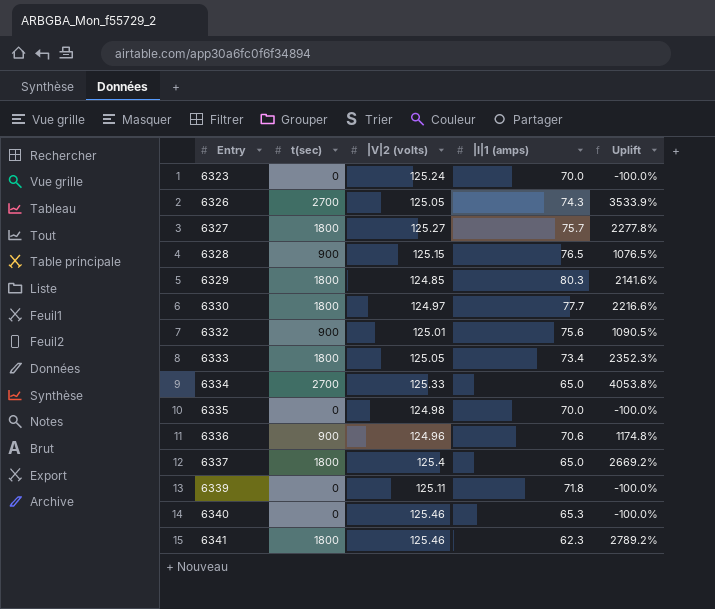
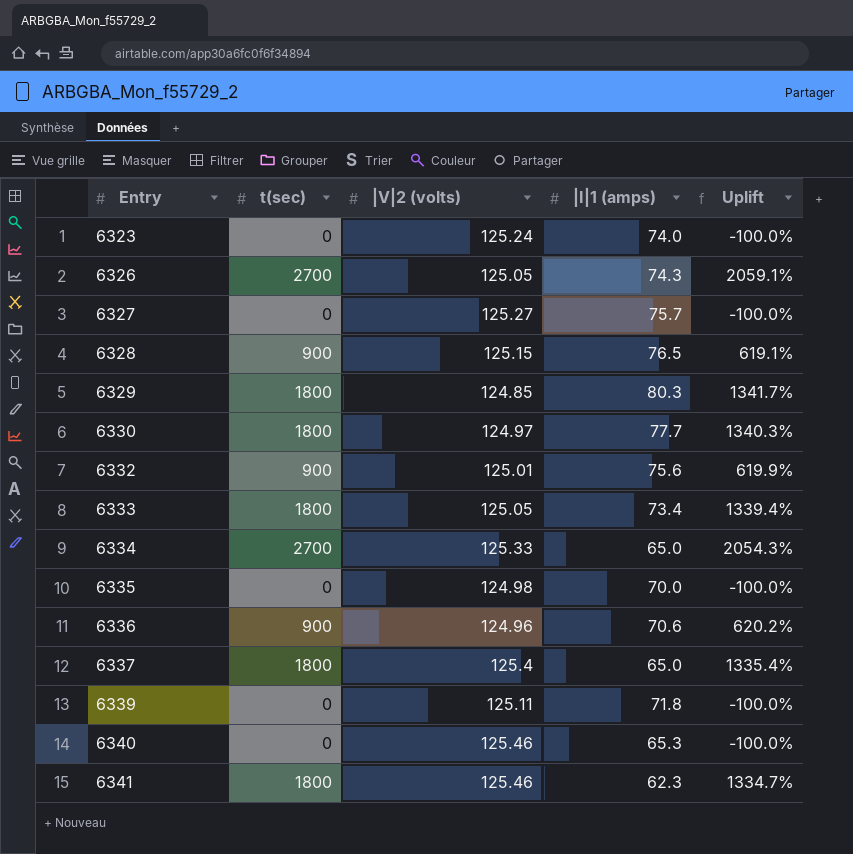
column Uplift | formula: ([t(sec)] - [|I|1 (amps)]) / [|I|1 (amps)] -> ([t(sec)] - [|V|2 (volts)]) / [|V|2 (volts)]
6323 | |I|1 (amps): 70.0 -> 74.0
6327 | t(sec): 1800 -> 0

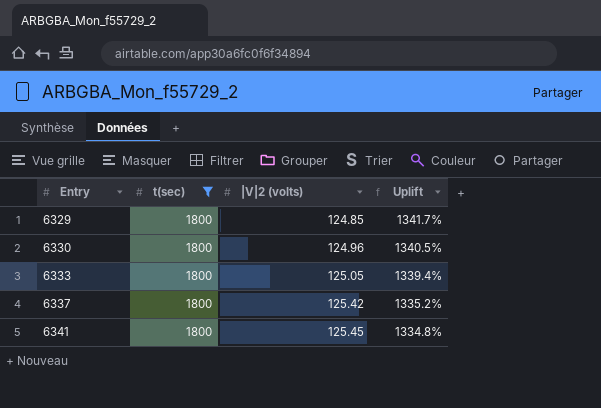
filter: none -> t(sec) = 1800
column |I|1 (amps) | position: 4 -> none
6330 | |V|2 (volts): 124.97 -> 124.96
6330 | Uplift: 1340.3% -> 1340.5%
6337 | |V|2 (volts): 125.4 -> 125.42
6337 | Uplift: 1335.4% -> 1335.2%
6341 | |V|2 (volts): 125.46 -> 125.45
6341 | Uplift: 1334.7% -> 1334.8%

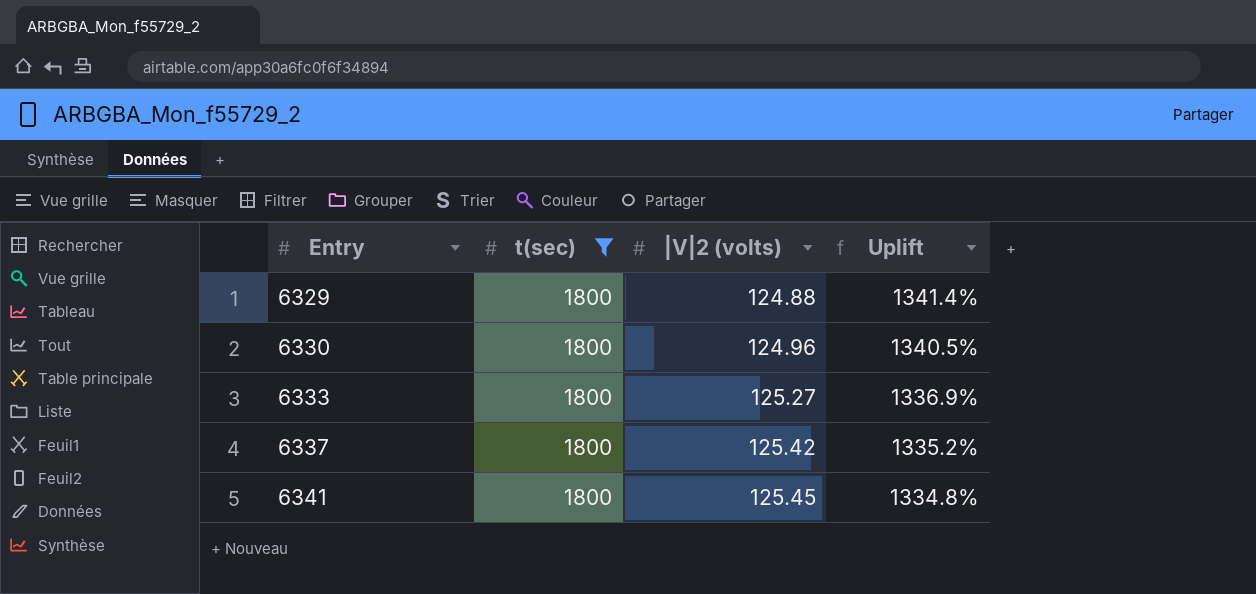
6329 | |V|2 (volts): 124.85 -> 124.88
6329 | Uplift: 1341.7% -> 1341.4%
6333 | |V|2 (volts): 125.05 -> 125.27
6333 | Uplift: 1339.4% -> 1336.9%

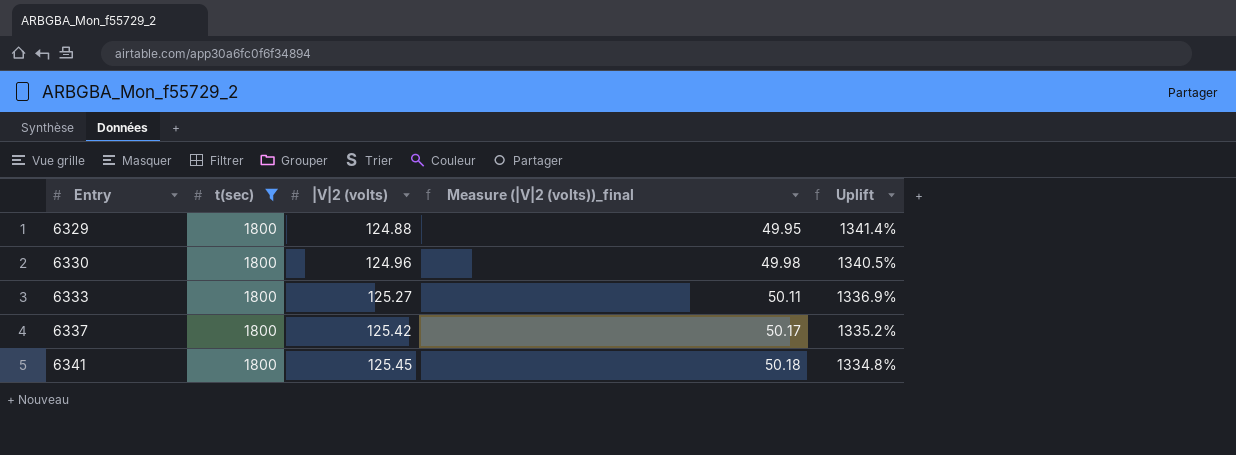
column Measure (|V|2 (volts))_final | formula: none -> [|V|2 (volts)] * 0.4

